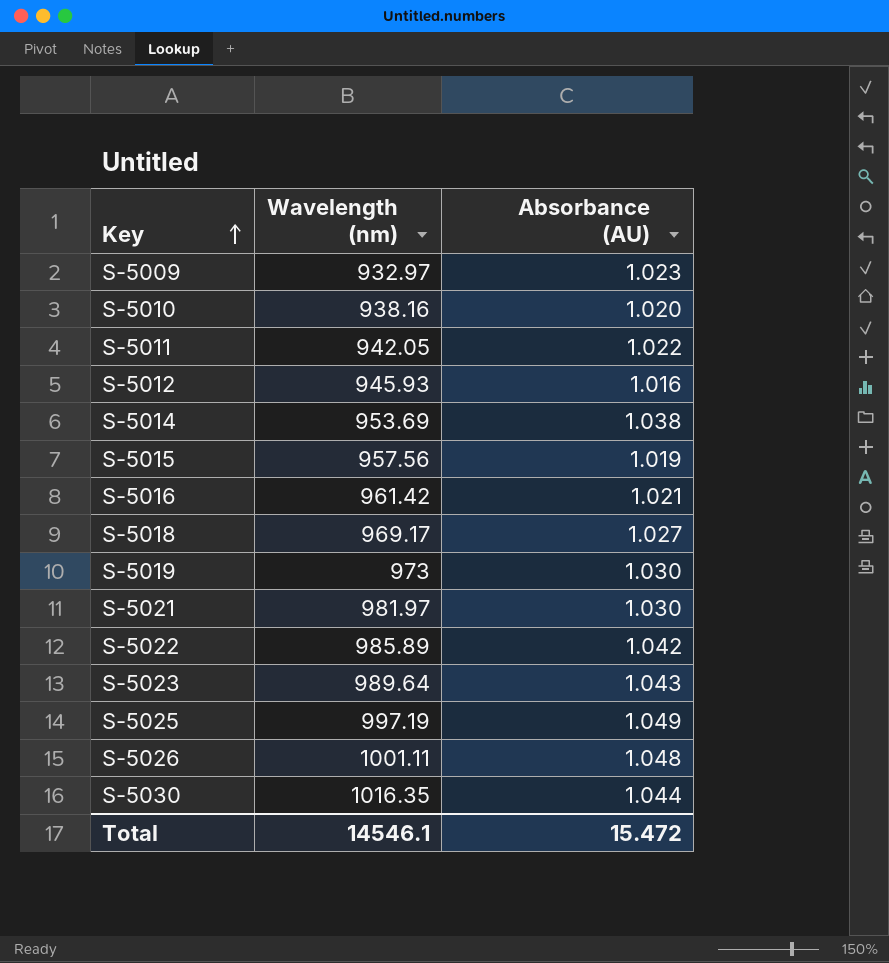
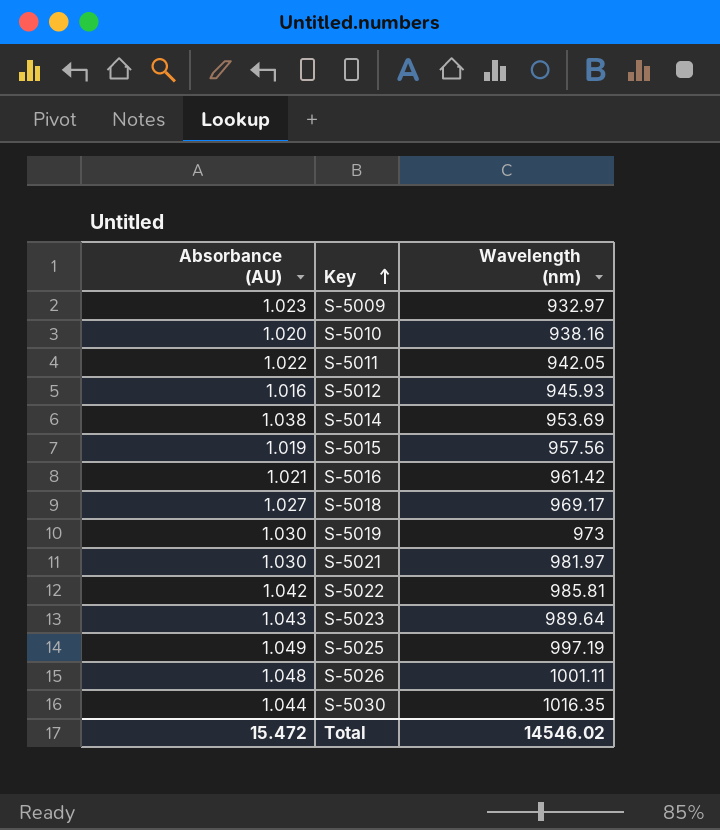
column Absorbance (AU) | position: 3 -> 1
S-5022 | Wavelength (nm): 985.89 -> 985.81
Total | Wavelength (nm): 14546.1 -> 14546.02

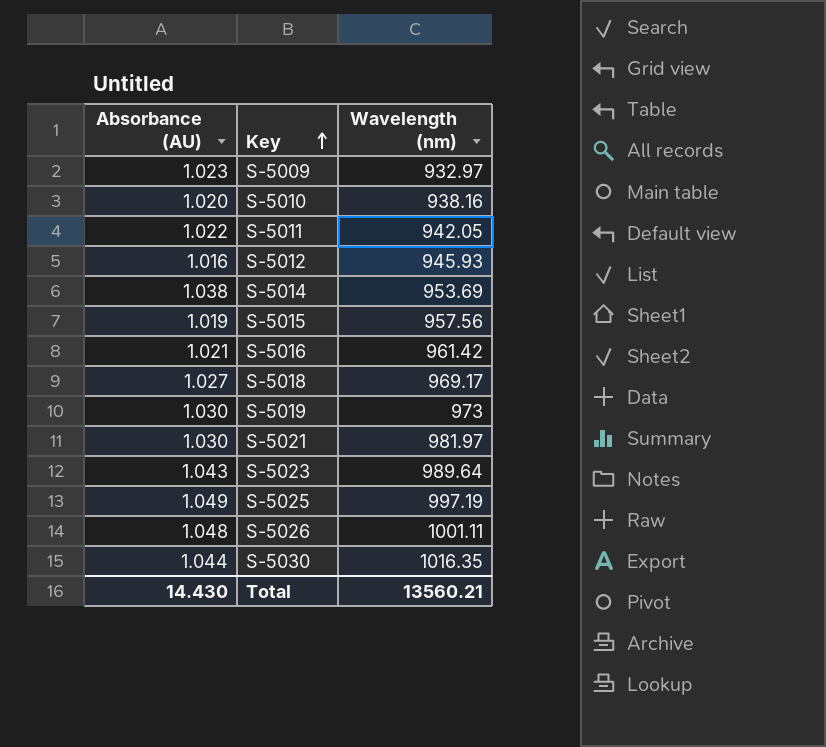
row S-5022: 1.042 | 985.81 -> none
Total | Absorbance (AU): 15.472 -> 14.430
Total | Wavelength (nm): 14546.02 -> 13560.21

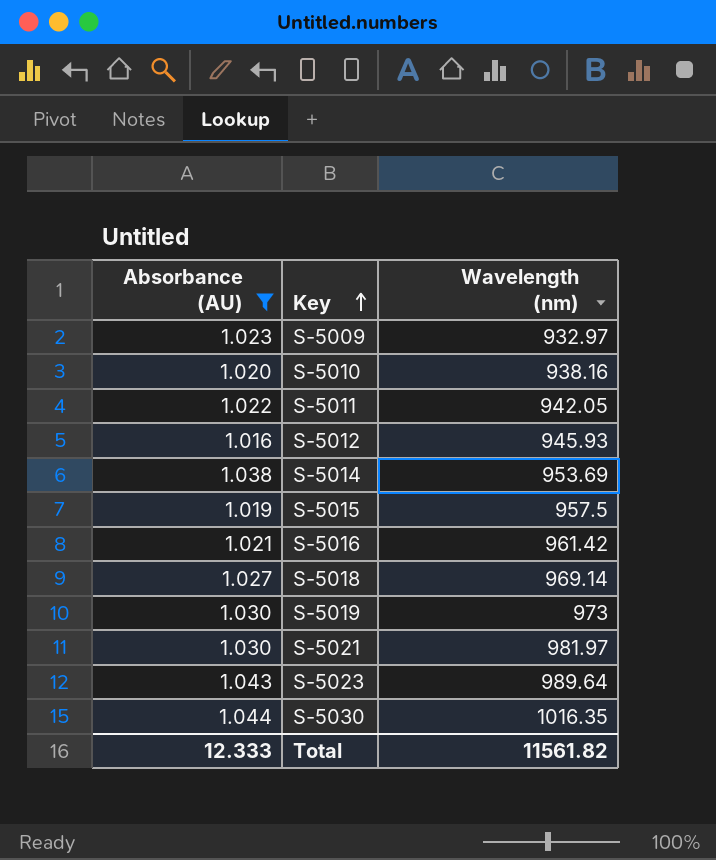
filter: none -> Absorbance (AU) <= 1.044
S-5015 | Wavelength (nm): 957.56 -> 957.5
S-5018 | Wavelength (nm): 969.17 -> 969.14
Total | Absorbance (AU): 14.430 -> 12.333
Total | Wavelength (nm): 13560.21 -> 11561.82

